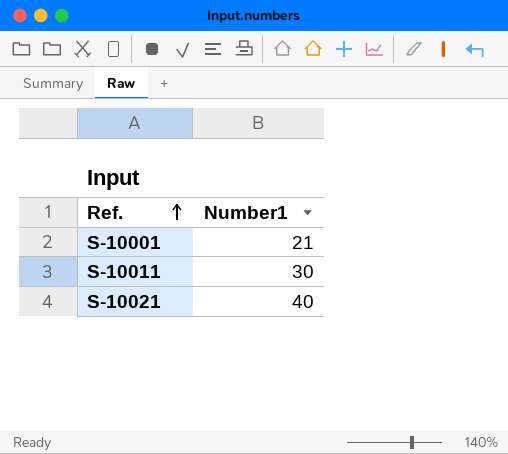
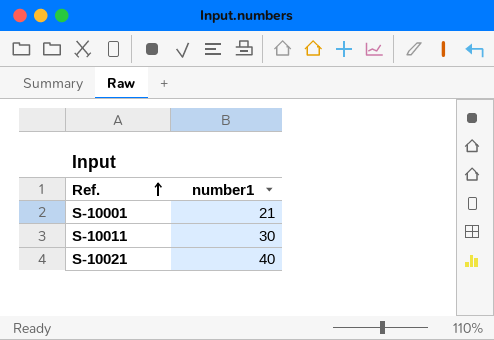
column name: Number1 -> number1

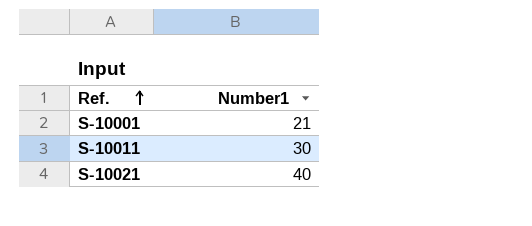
column name: number1 -> Number1

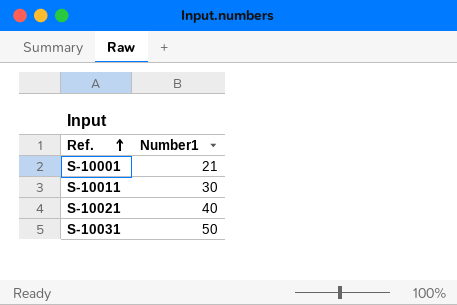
row S-10031: none -> 50

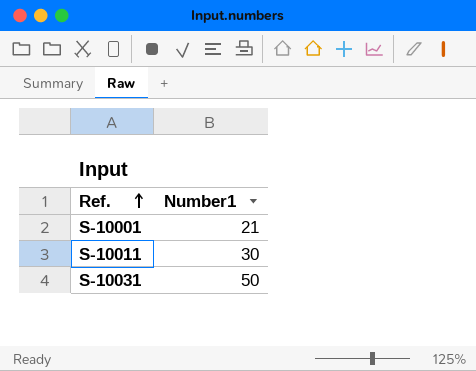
row S-10021: 40 -> none

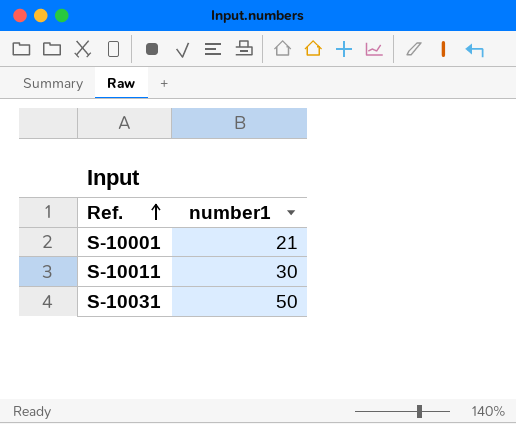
column name: Number1 -> number1

